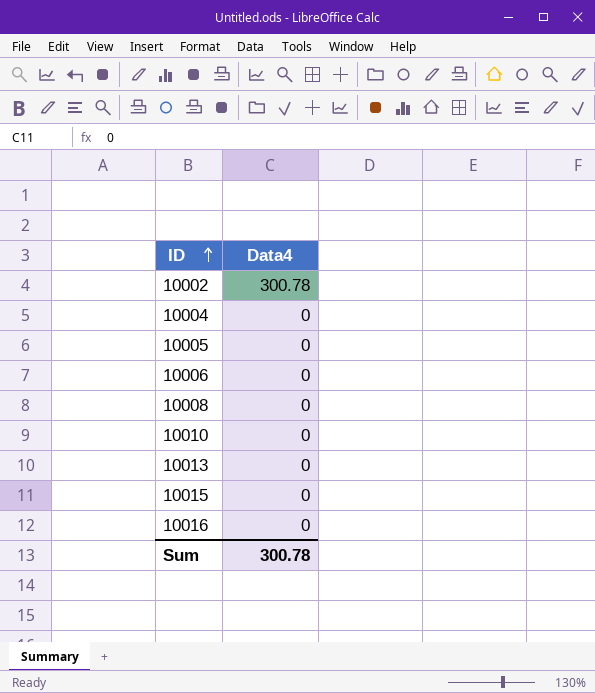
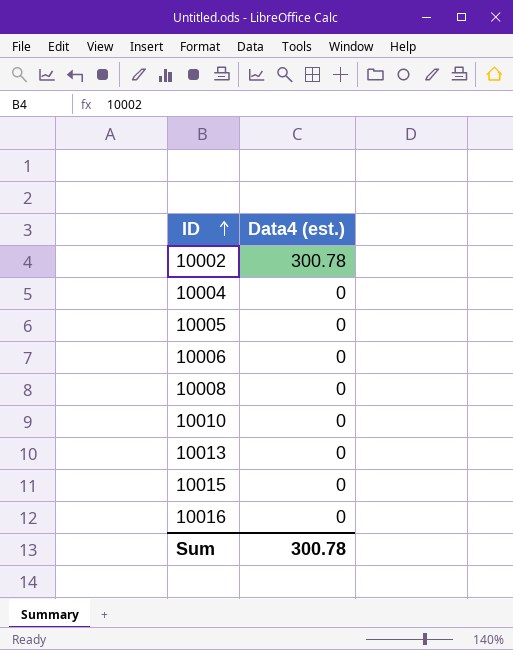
column name: Data4 -> Data4 (est.)

